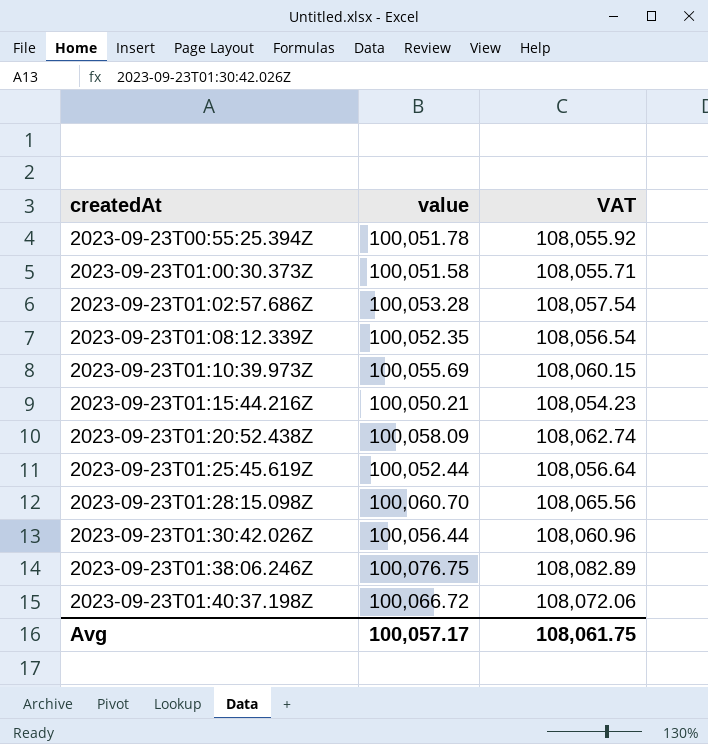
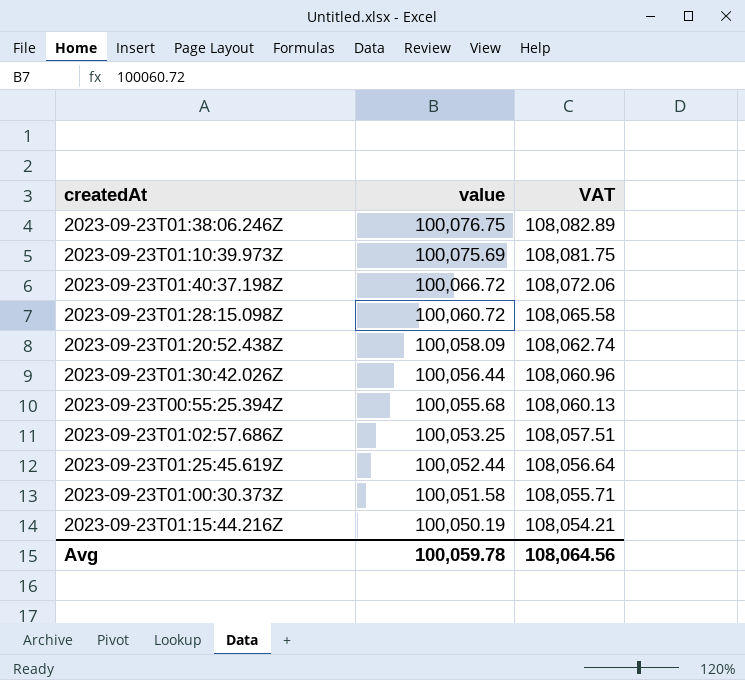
row order: createdAt ascending -> value descending
row 2023-09-23T01:08:12.339Z: 100,052.35 | 108,056.54 -> none
2023-09-23T01:10:39.973Z | value: 100,055.69 -> 100,075.69
2023-09-23T01:10:39.973Z | VAT: 108,060.15 -> 108,081.75
2023-09-23T01:28:15.098Z | value: 100,060.70 -> 100,060.72
2023-09-23T01:28:15.098Z | VAT: 108,065.56 -> 108,065.58
2023-09-23T00:55:25.394Z | value: 100,051.78 -> 100,055.68
2023-09-23T00:55:25.394Z | VAT: 108,055.92 -> 108,060.13
2023-09-23T01:02:57.686Z | value: 100,053.28 -> 100,053.25
2023-09-23T01:02:57.686Z | VAT: 108,057.54 -> 108,057.51
2023-09-23T01:15:44.216Z | value: 100,050.21 -> 100,050.19
2023-09-23T01:15:44.216Z | VAT: 108,054.23 -> 108,054.21
Avg | value: 100,057.17 -> 100,059.78
Avg | VAT: 108,061.75 -> 108,064.56

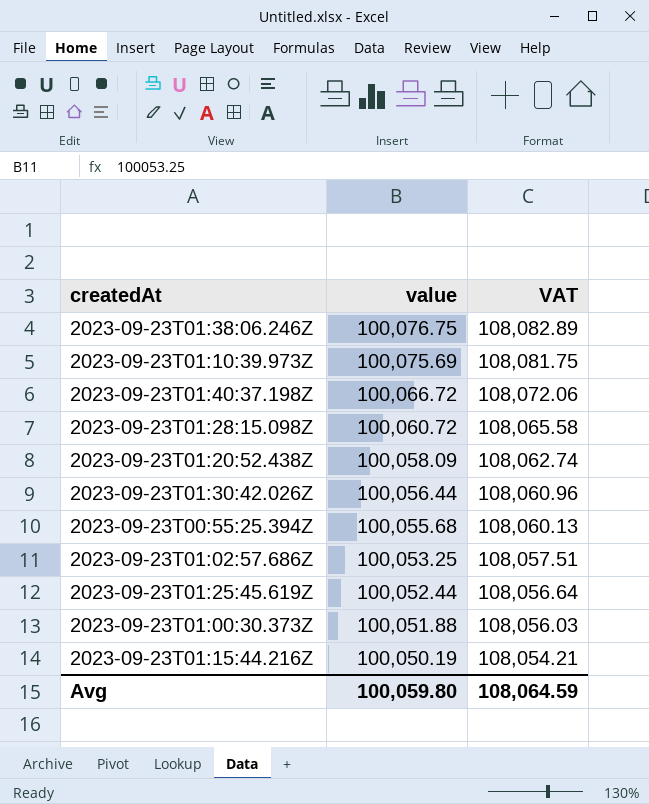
2023-09-23T01:00:30.373Z | value: 100,051.58 -> 100,051.88
2023-09-23T01:00:30.373Z | VAT: 108,055.71 -> 108,056.03
Avg | value: 100,059.78 -> 100,059.80
Avg | VAT: 108,064.56 -> 108,064.59

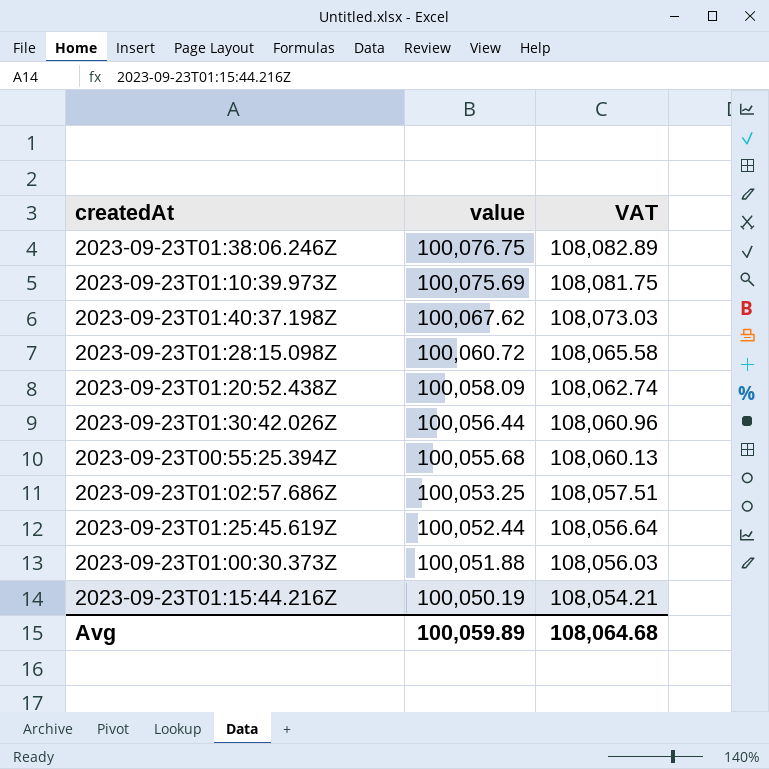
2023-09-23T01:40:37.198Z | value: 100,066.72 -> 100,067.62
2023-09-23T01:40:37.198Z | VAT: 108,072.06 -> 108,073.03
Avg | value: 100,059.80 -> 100,059.89
Avg | VAT: 108,064.59 -> 108,064.68

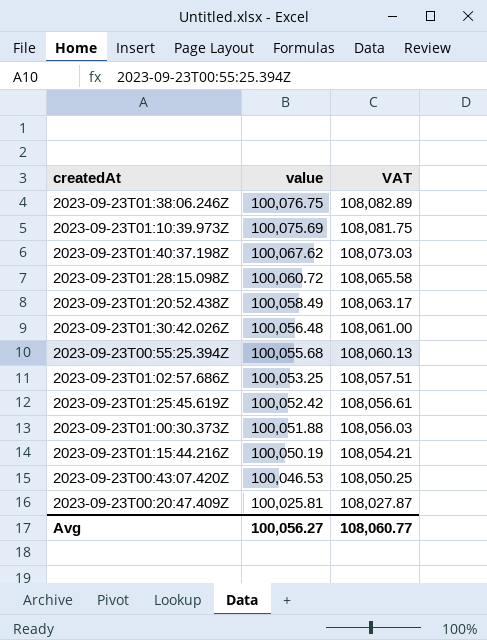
2023-09-23T01:20:52.438Z | value: 100,058.09 -> 100,058.49
2023-09-23T01:20:52.438Z | VAT: 108,062.74 -> 108,063.17
2023-09-23T01:30:42.026Z | value: 100,056.44 -> 100,056.48
2023-09-23T01:30:42.026Z | VAT: 108,060.96 -> 108,061.00
2023-09-23T01:25:45.619Z | value: 100,052.44 -> 100,052.42
2023-09-23T01:25:45.619Z | VAT: 108,056.64 -> 108,056.61
row 2023-09-23T00:43:07.420Z: none -> 100,046.53 | 108,050.25
row 2023-09-23T00:20:47.409Z: none -> 100,025.81 | 108,027.87
Avg | value: 100,059.89 -> 100,056.27
Avg | VAT: 108,064.68 -> 108,060.77

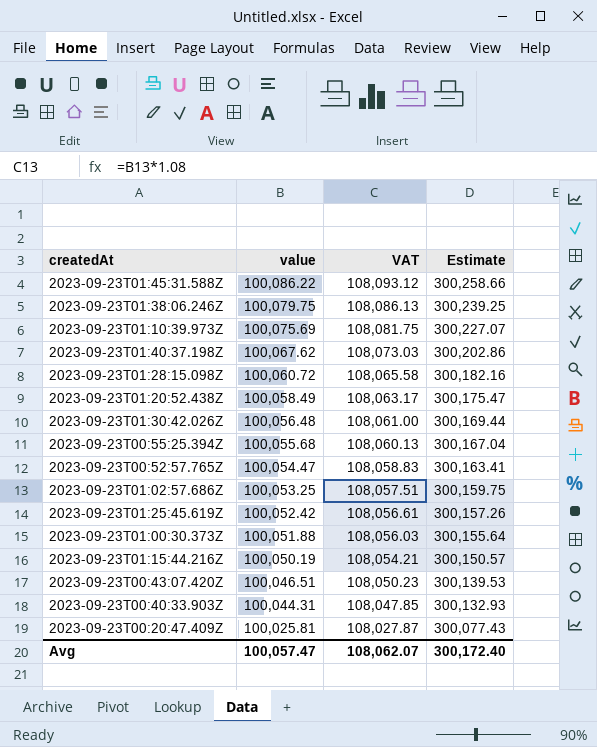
column Estimate | formula: none -> [value] * 3
row 2023-09-23T01:45:31.588Z: none -> 100,086.22 | 108,093.12 | 300,258.66
2023-09-23T01:38:06.246Z | value: 100,076.75 -> 100,079.75
2023-09-23T01:38:06.246Z | VAT: 108,082.89 -> 108,086.13
row 2023-09-23T00:52:57.765Z: none -> 100,054.47 | 108,058.83 | 300,163.41
2023-09-23T00:43:07.420Z | value: 100,046.53 -> 100,046.51
2023-09-23T00:43:07.420Z | VAT: 108,050.25 -> 108,050.23
row 2023-09-23T00:40:33.903Z: none -> 100,044.31 | 108,047.85 | 300,132.93
Avg | value: 100,056.27 -> 100,057.47
Avg | VAT: 108,060.77 -> 108,062.07

